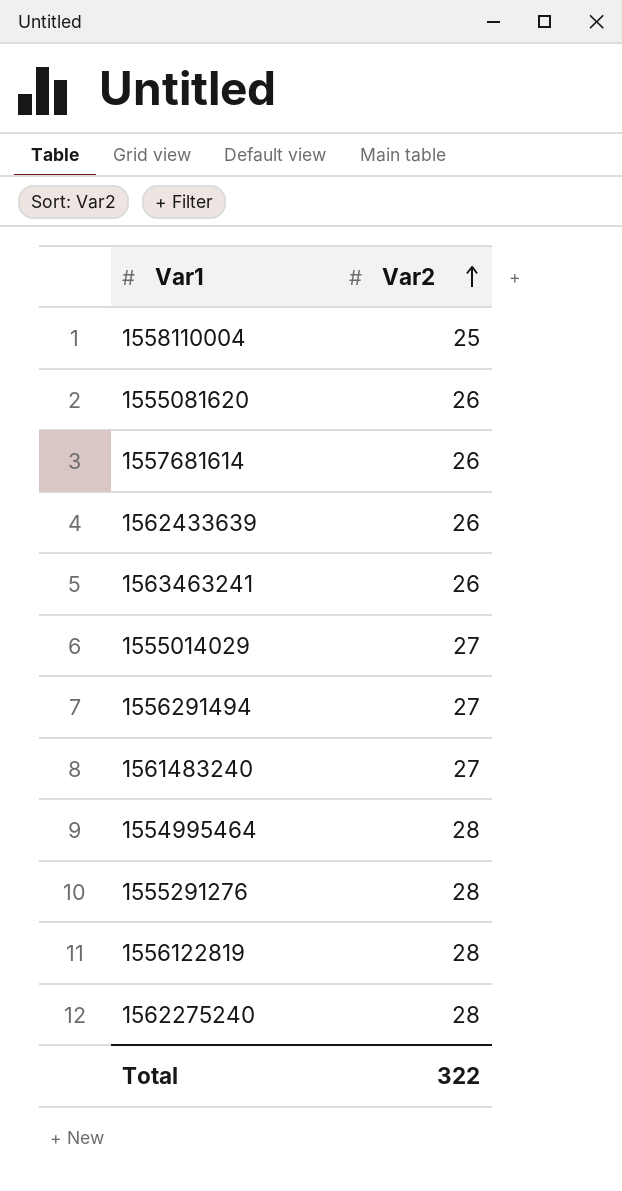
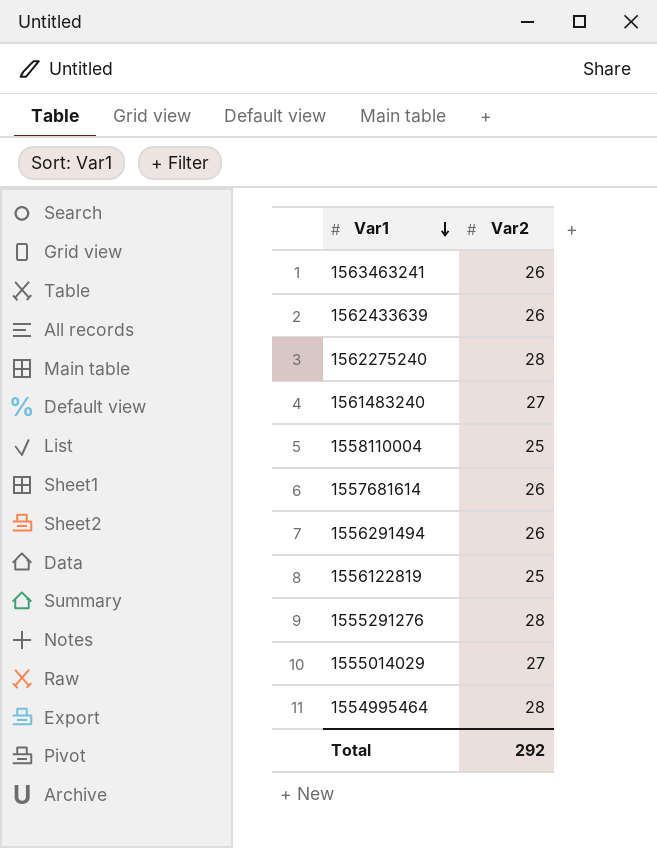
row order: Var2 ascending -> Var1 descending
row 1555081620: 26 -> none
1556291494 | Var2: 27 -> 26
1556122819 | Var2: 28 -> 25
Total | Var2: 322 -> 292

